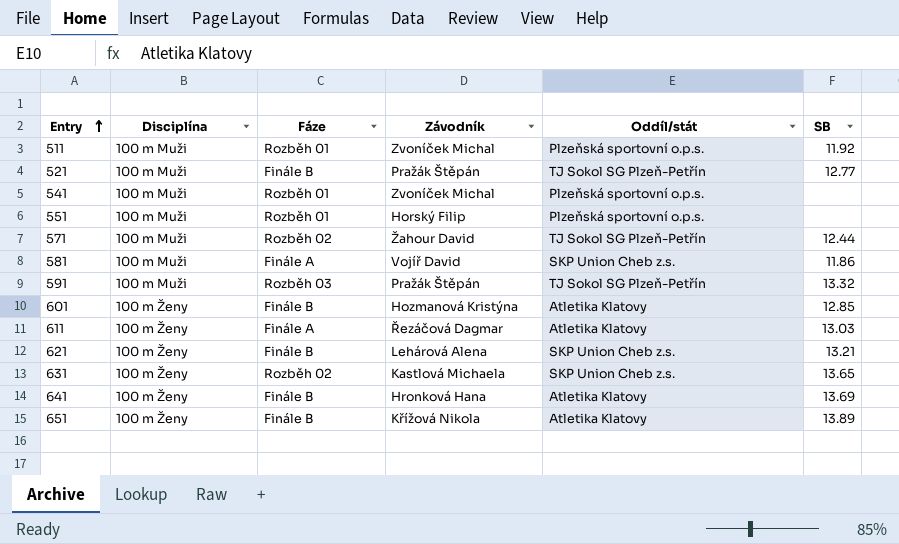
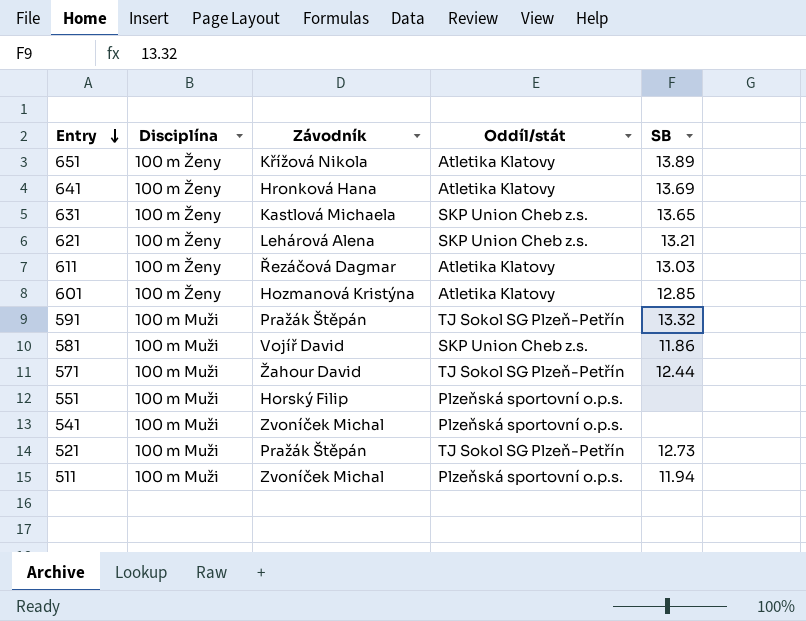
row order: Entry ascending -> Entry descending
column Fáze | position: 3 -> none
521 | SB: 12.77 -> 12.73
511 | SB: 11.92 -> 11.94

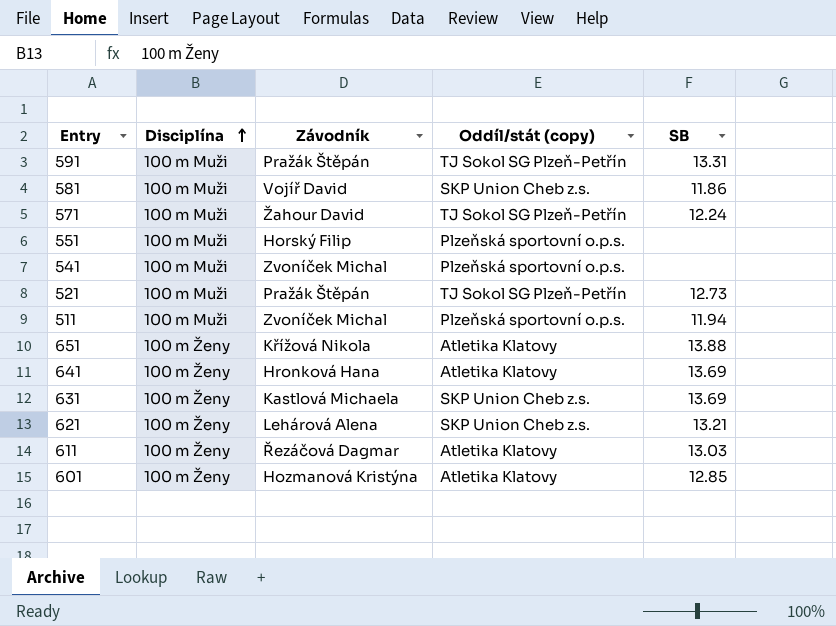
row order: Entry descending -> Disciplína ascending
column name: Oddíl/stát -> Oddíl/stát (copy)
591 | SB: 13.32 -> 13.31
571 | SB: 12.44 -> 12.24
651 | SB: 13.89 -> 13.88
631 | SB: 13.65 -> 13.69

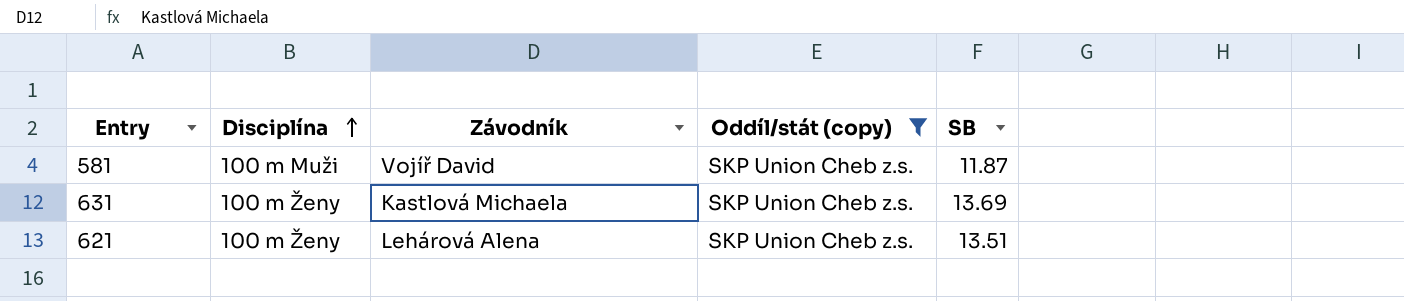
filter: none -> Oddíl/stát (copy) = SKP Union Cheb z.s.
581 | SB: 11.86 -> 11.87
621 | SB: 13.21 -> 13.51

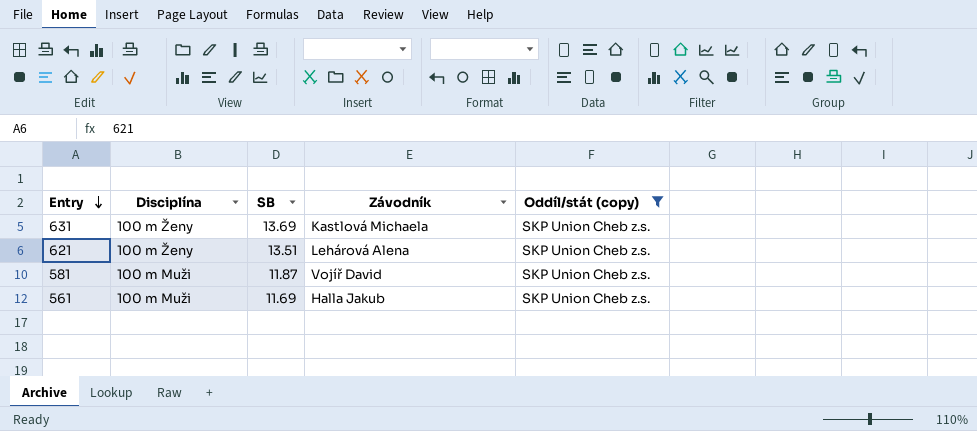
row order: Disciplína ascending -> Entry descending
column SB | position: 5 -> 3
row 561: none -> 100 m Muži | 11.69 | Halla Jakub | SKP Union Cheb z.s.

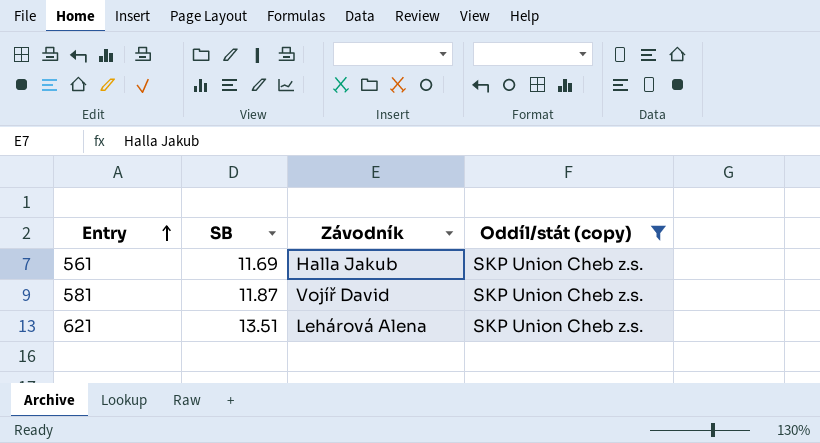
row order: Entry descending -> Entry ascending
column Disciplína | position: 2 -> none
row 631: 100 m Ženy | 13.69 | Kastlová Michaela | SKP Union Cheb z.s. -> none

